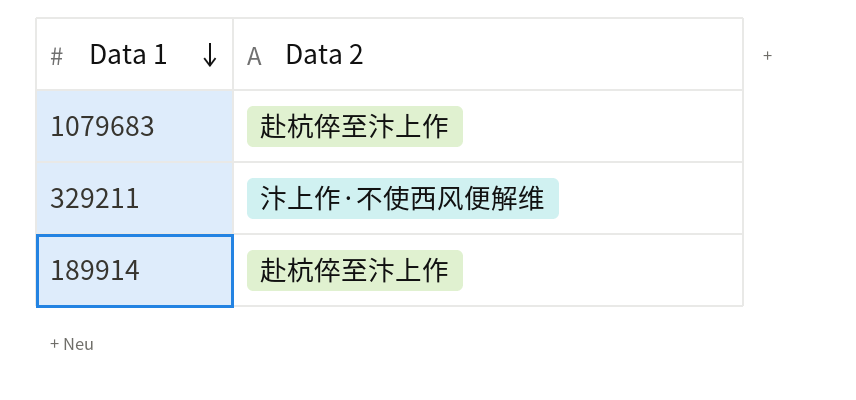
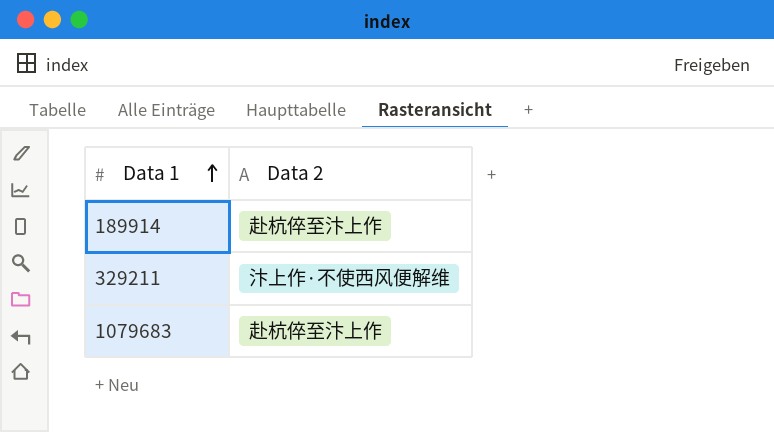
row order: Data 1 descending -> Data 1 ascending

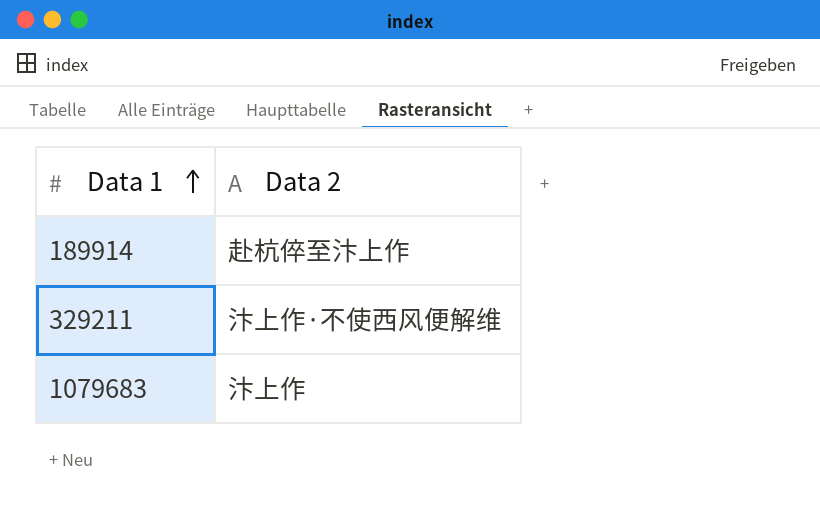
1079683 | Data 2: 赴杭倅至汴上作 -> 汴上作

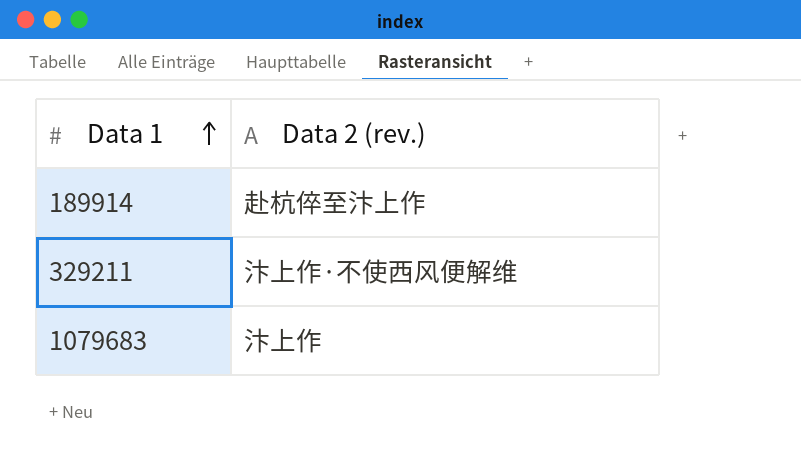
column name: Data 2 -> Data 2 (rev.)

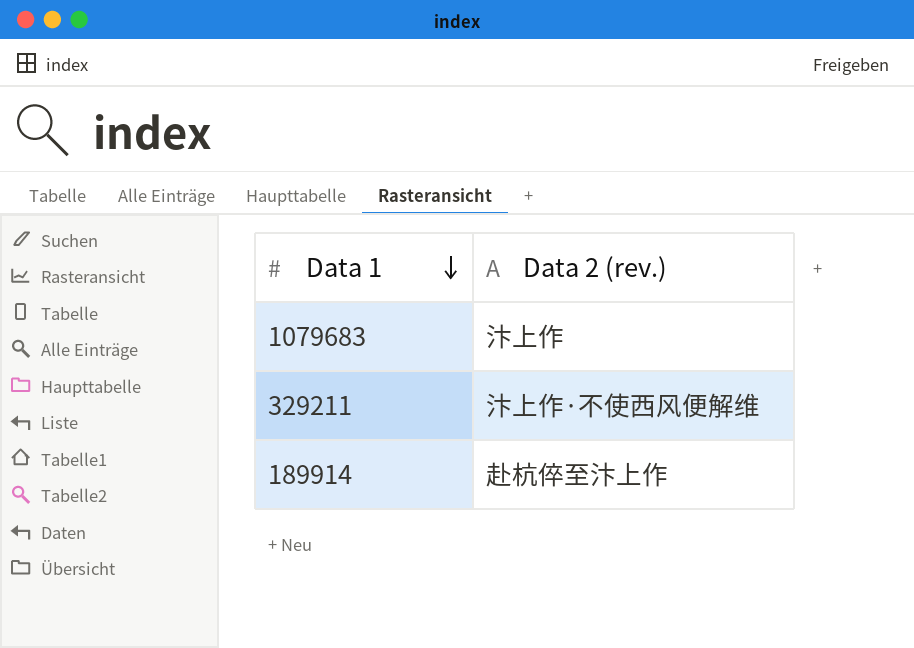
row order: Data 1 ascending -> Data 1 descending

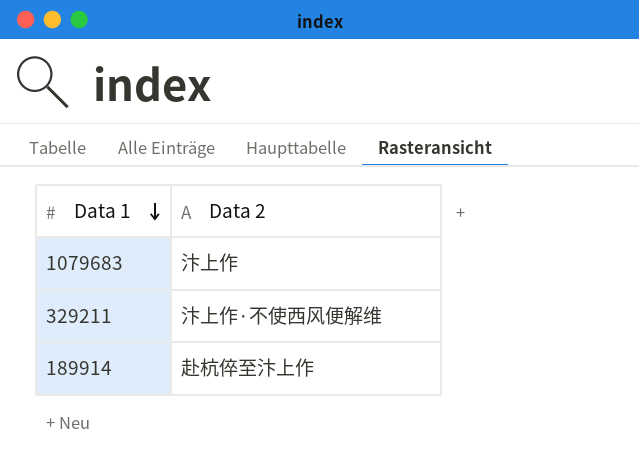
column name: Data 2 (rev.) -> Data 2

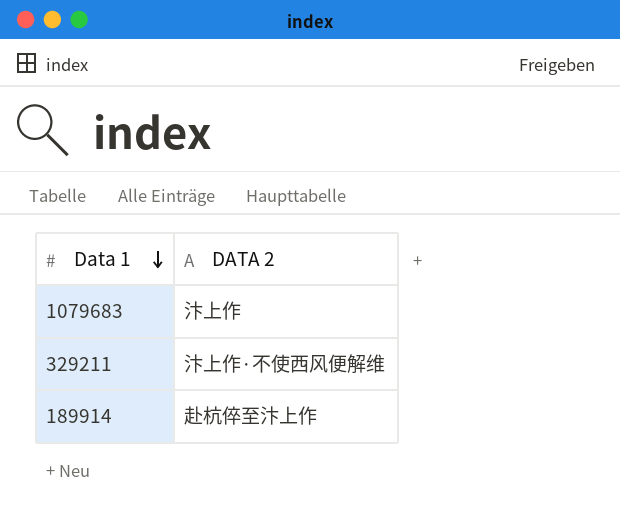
column name: Data 2 -> DATA 2

